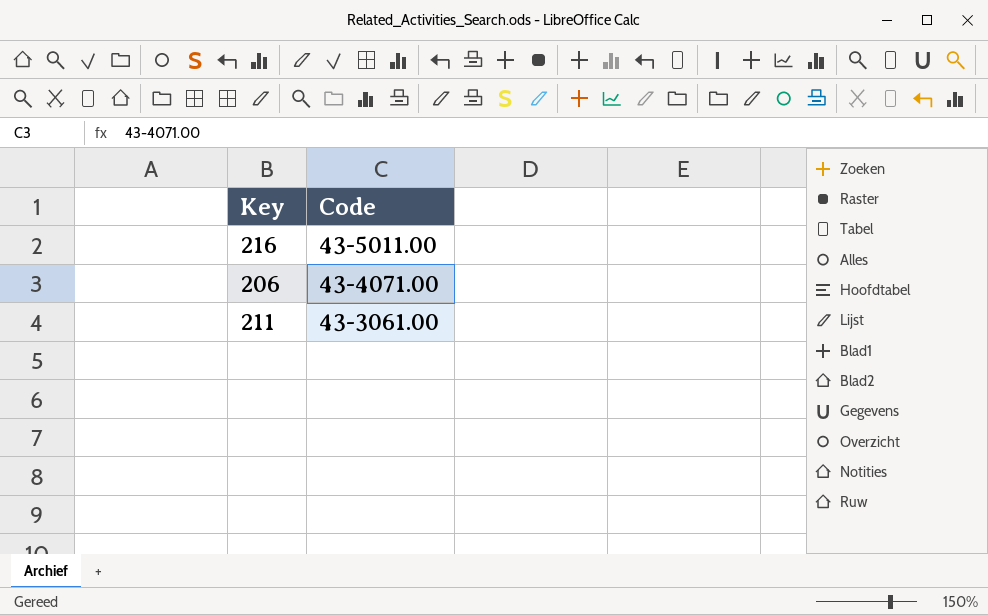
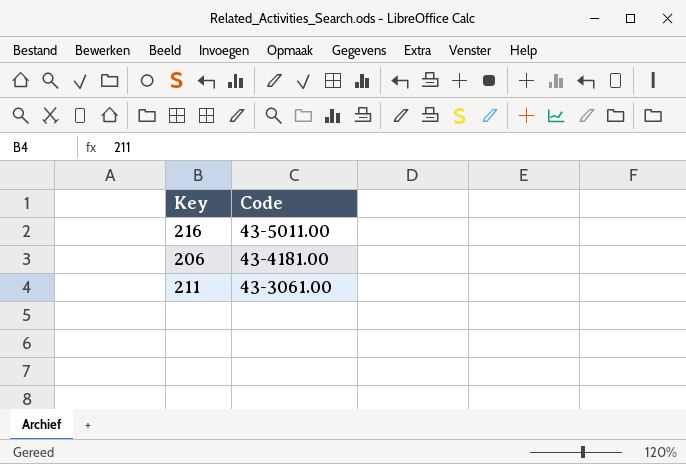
206 | Code: 43-4071.00 -> 43-4181.00

